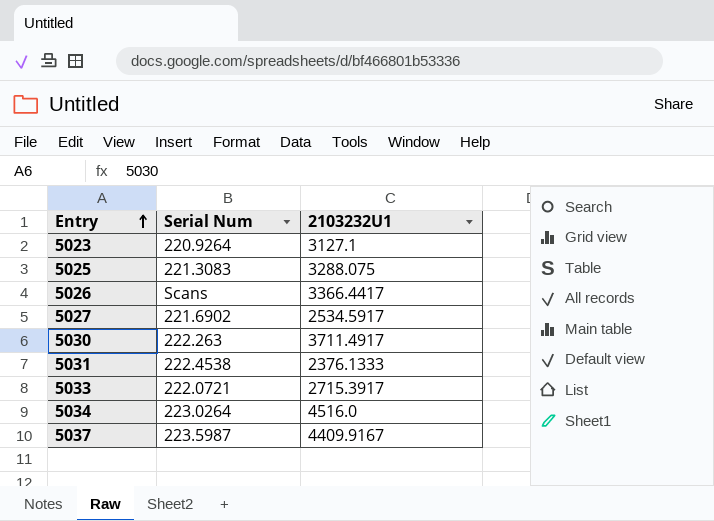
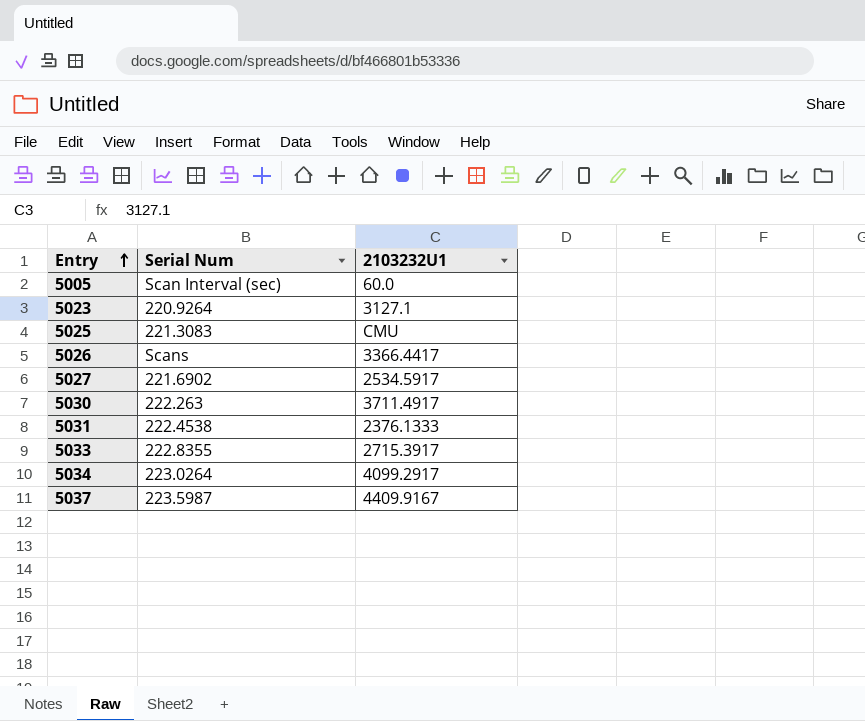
row 5005: none -> Scan Interval (sec) | 60.0
5025 | 2103232U1: 3288.075 -> CMU
5033 | Serial Num: 222.0721 -> 222.8355
5034 | 2103232U1: 4516.0 -> 4099.2917

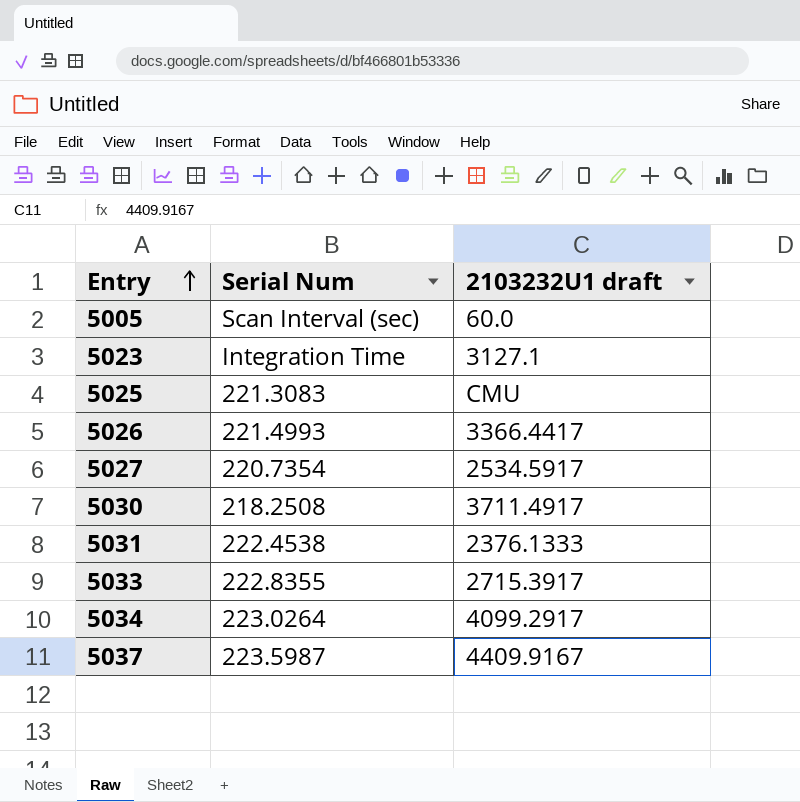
column name: 2103232U1 -> 2103232U1 draft
5023 | Serial Num: 220.9264 -> Integration Time
5026 | Serial Num: Scans -> 221.4993
5027 | Serial Num: 221.6902 -> 220.7354
5030 | Serial Num: 222.263 -> 218.2508

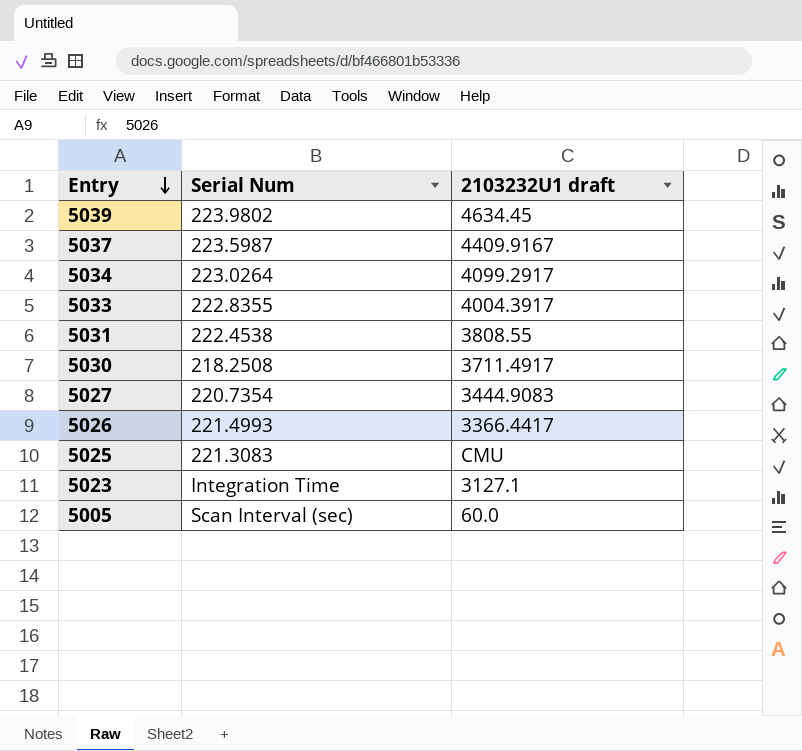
row order: Entry ascending -> Entry descending
row 5039: none -> 223.9802 | 4634.45
5033 | 2103232U1 draft: 2715.3917 -> 4004.3917
5031 | 2103232U1 draft: 2376.1333 -> 3808.55
5027 | 2103232U1 draft: 2534.5917 -> 3444.9083

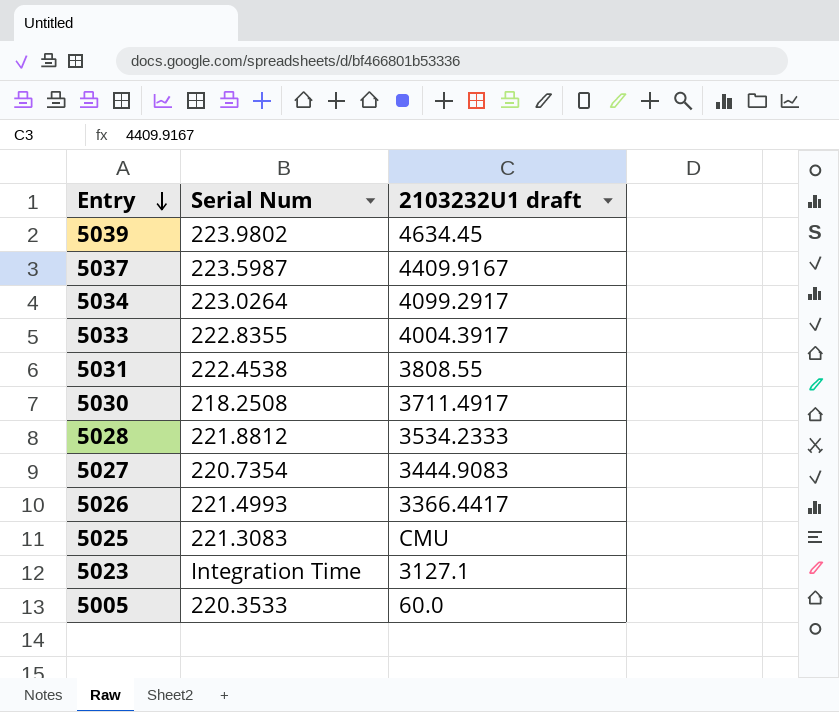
row 5028: none -> 221.8812 | 3534.2333
5005 | Serial Num: Scan Interval (sec) -> 220.3533

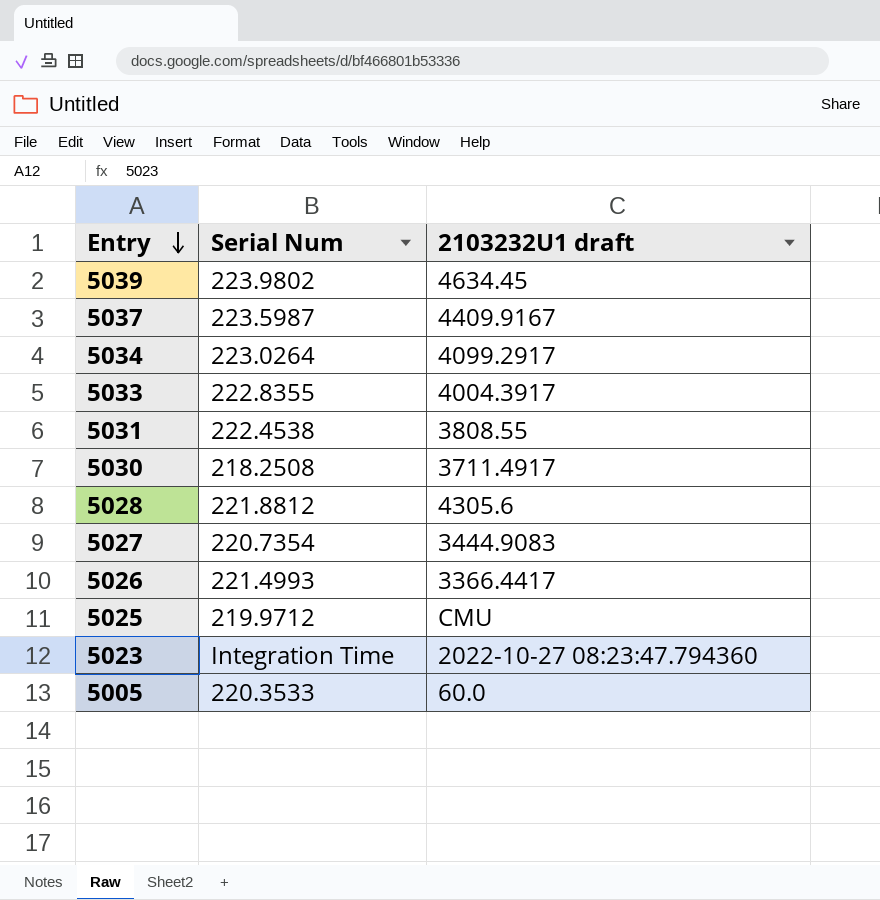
5028 | 2103232U1 draft: 3534.2333 -> 4305.6
5025 | Serial Num: 221.3083 -> 219.9712
5023 | 2103232U1 draft: 3127.1 -> 2022-10-27 08:23:47.794360

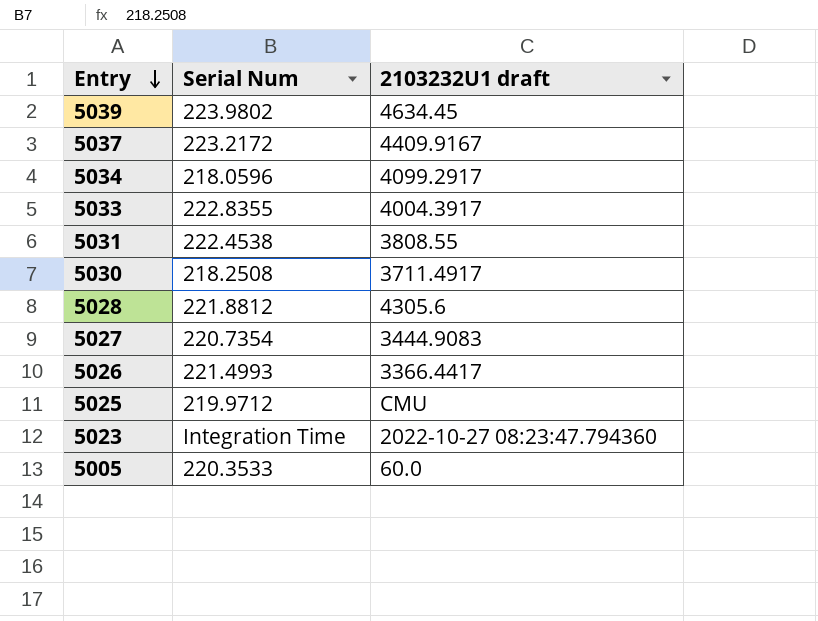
5037 | Serial Num: 223.5987 -> 223.2172
5034 | Serial Num: 223.0264 -> 218.0596

